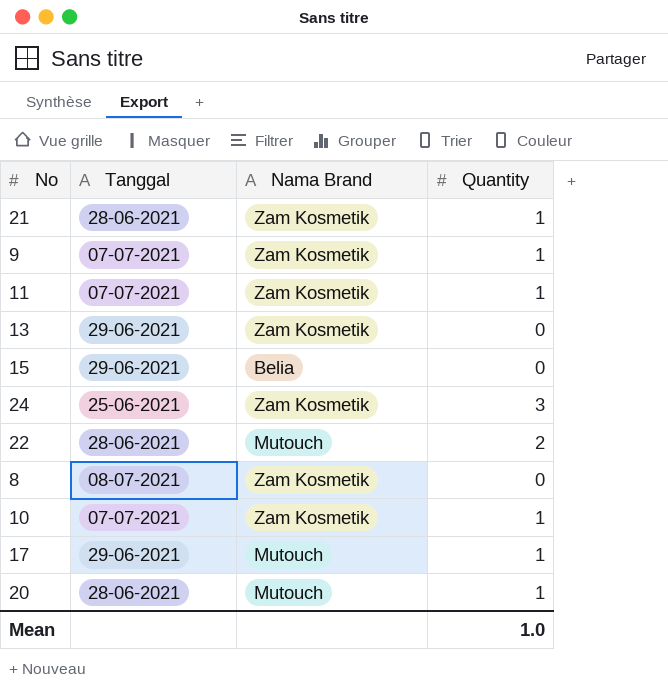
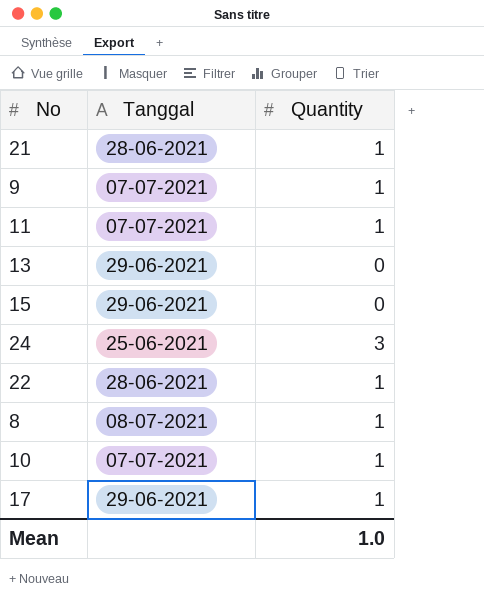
column Nama Brand | position: 3 -> none
row 20: 28-06-2021 | Mutouch | 1 -> none
22 | Quantity: 2 -> 1
8 | Quantity: 0 -> 1

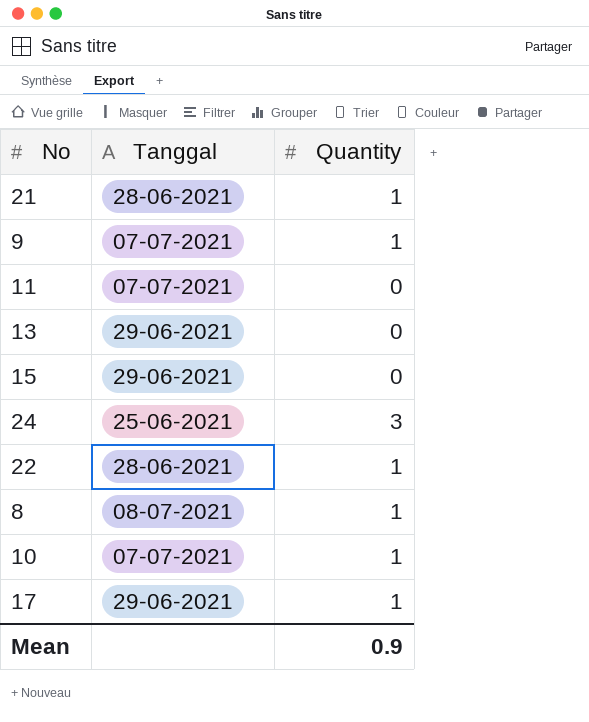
11 | Quantity: 1 -> 0
Mean | Quantity: 1.0 -> 0.9

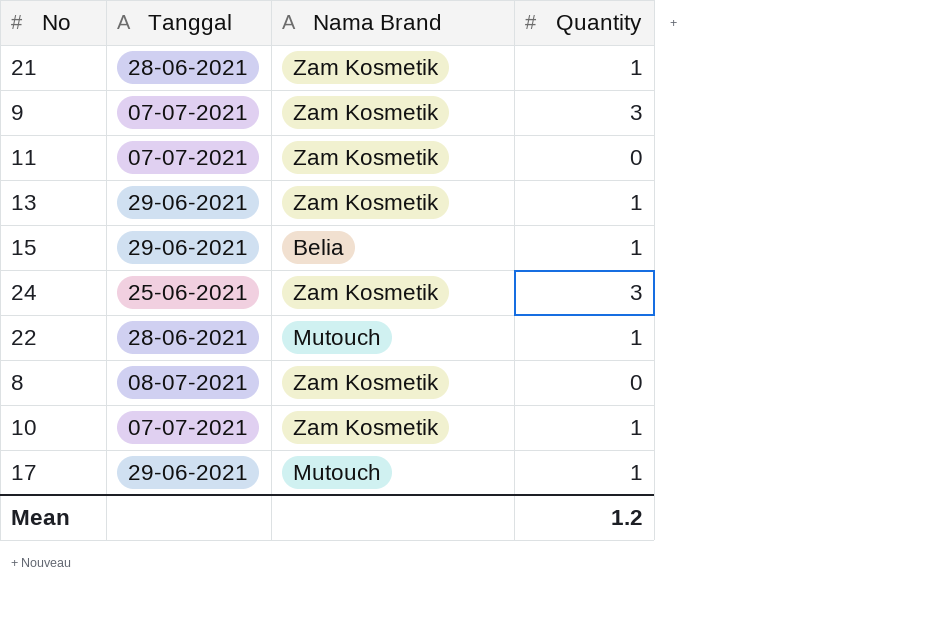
column Nama Brand | position: none -> 3
9 | Quantity: 1 -> 3
13 | Quantity: 0 -> 1
15 | Quantity: 0 -> 1
8 | Quantity: 1 -> 0
Mean | Quantity: 0.9 -> 1.2

